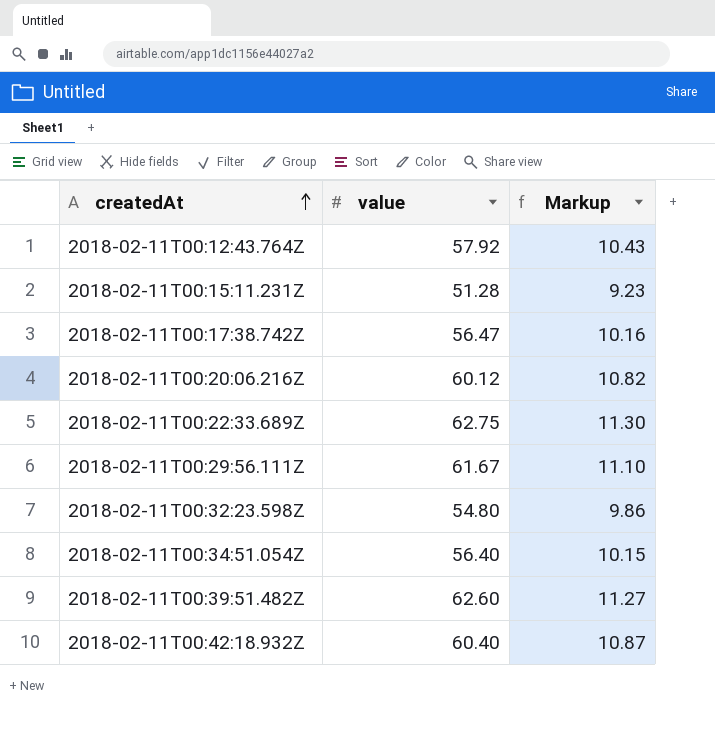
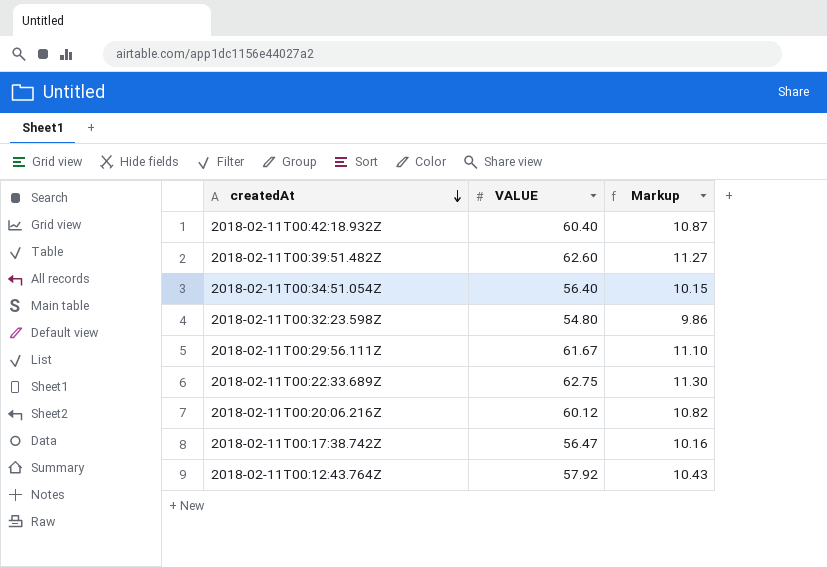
row order: createdAt ascending -> createdAt descending
column name: value -> VALUE
row 2018-02-11T00:15:11.231Z: 51.28 | 9.23 -> none

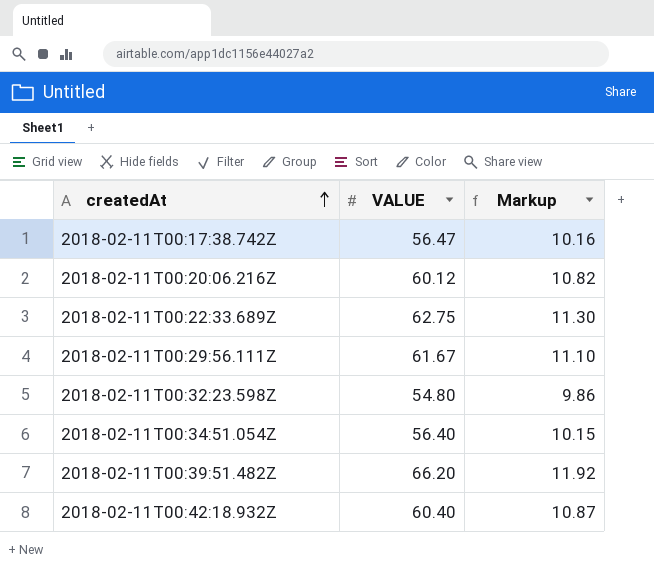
row order: createdAt descending -> createdAt ascending
row 2018-02-11T00:12:43.764Z: 57.92 | 10.43 -> none
2018-02-11T00:39:51.482Z | VALUE: 62.60 -> 66.20
2018-02-11T00:39:51.482Z | Markup: 11.27 -> 11.92

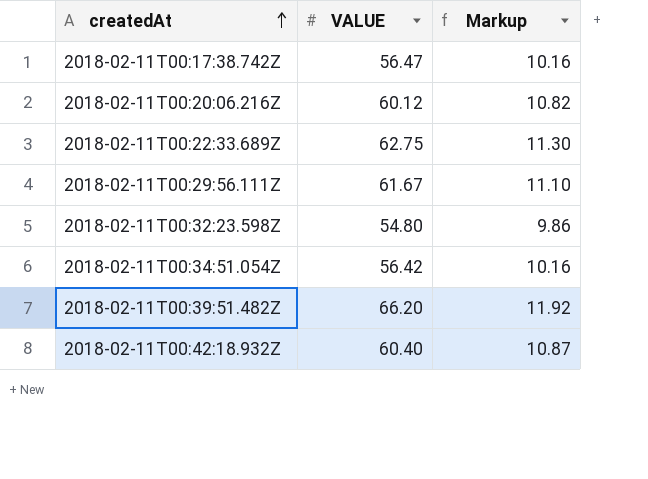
2018-02-11T00:34:51.054Z | VALUE: 56.40 -> 56.42
2018-02-11T00:34:51.054Z | Markup: 10.15 -> 10.16

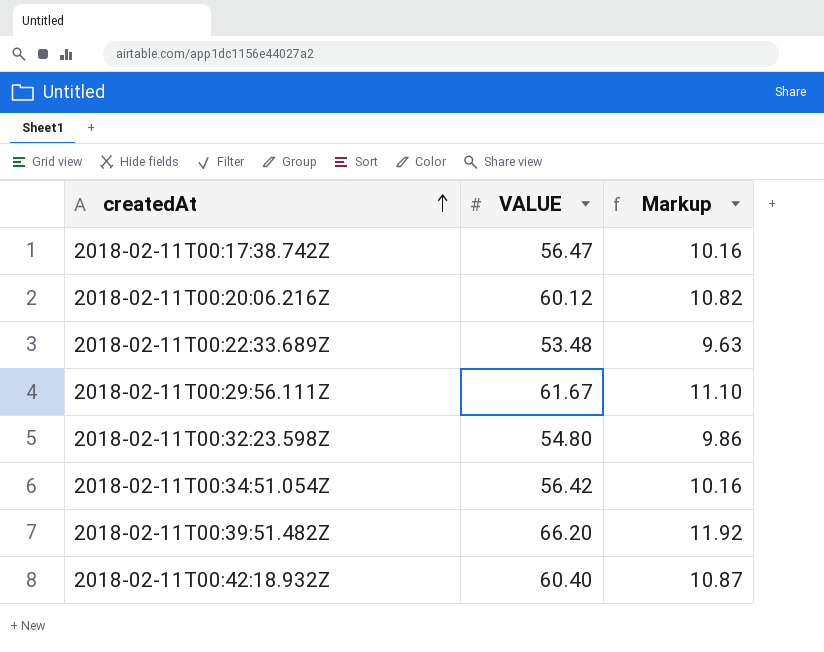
2018-02-11T00:22:33.689Z | VALUE: 62.75 -> 53.48
2018-02-11T00:22:33.689Z | Markup: 11.30 -> 9.63

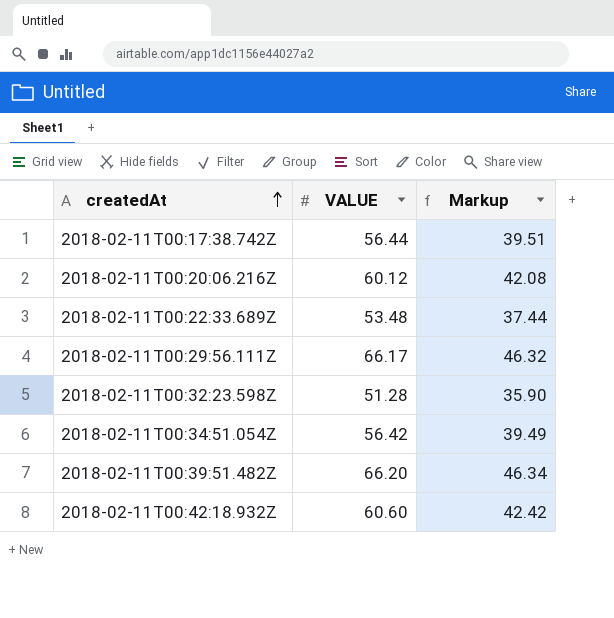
column Markup | formula: [VALUE] * 0.18 -> [VALUE] * 0.7
2018-02-11T00:17:38.742Z | VALUE: 56.47 -> 56.44
2018-02-11T00:29:56.111Z | VALUE: 61.67 -> 66.17
2018-02-11T00:32:23.598Z | VALUE: 54.80 -> 51.28
2018-02-11T00:42:18.932Z | VALUE: 60.40 -> 60.60

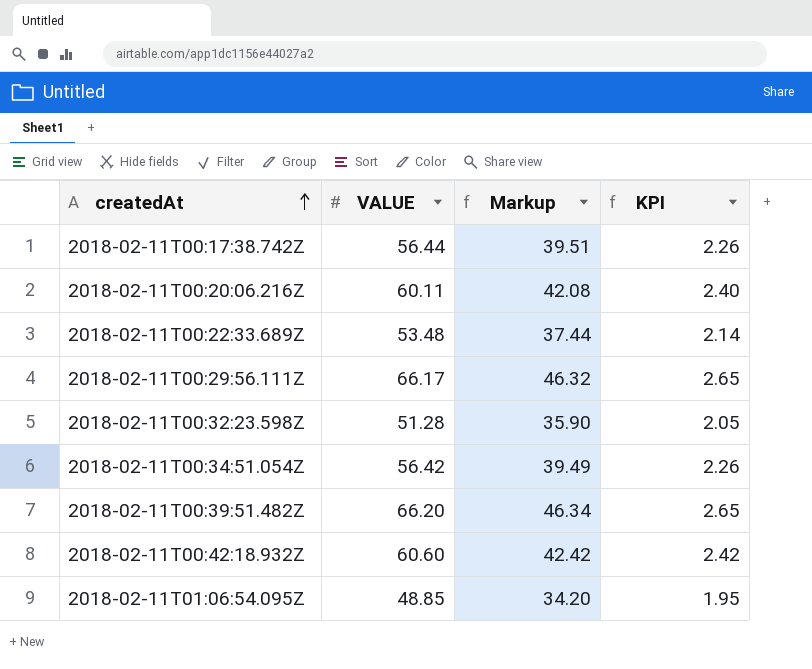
column KPI | formula: none -> [VALUE] * 0.04
2018-02-11T00:20:06.216Z | VALUE: 60.12 -> 60.11
row 2018-02-11T01:06:54.095Z: none -> 48.85 | 34.20 | 1.95

